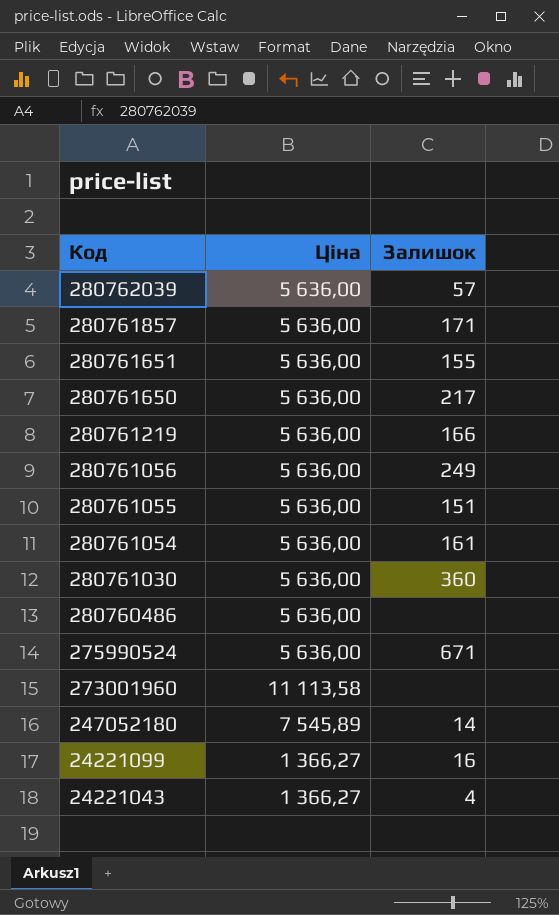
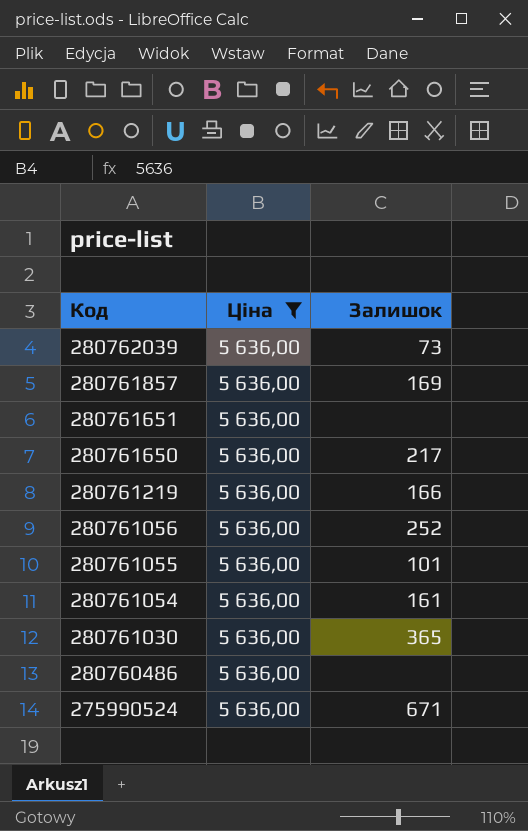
filter: none -> Ціна = 5 636,00
280762039 | Залишок: 57 -> 73
280761857 | Залишок: 171 -> 169
280761651 | Залишок: 155 -> none
280761056 | Залишок: 249 -> 252
280761055 | Залишок: 151 -> 101
280761030 | Залишок: 360 -> 365

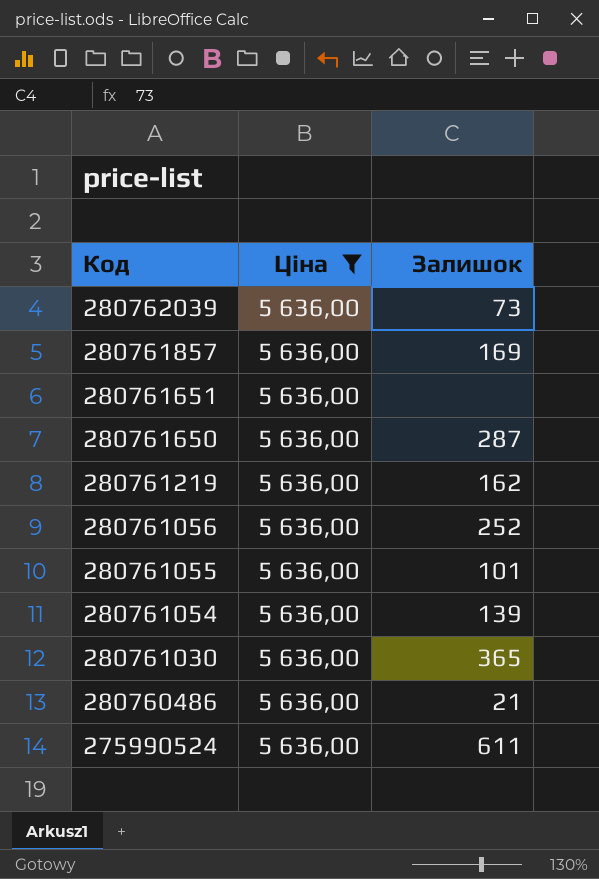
280761650 | Залишок: 217 -> 287
280761219 | Залишок: 166 -> 162
280761054 | Залишок: 161 -> 139
280760486 | Залишок: none -> 21
275990524 | Залишок: 671 -> 611

